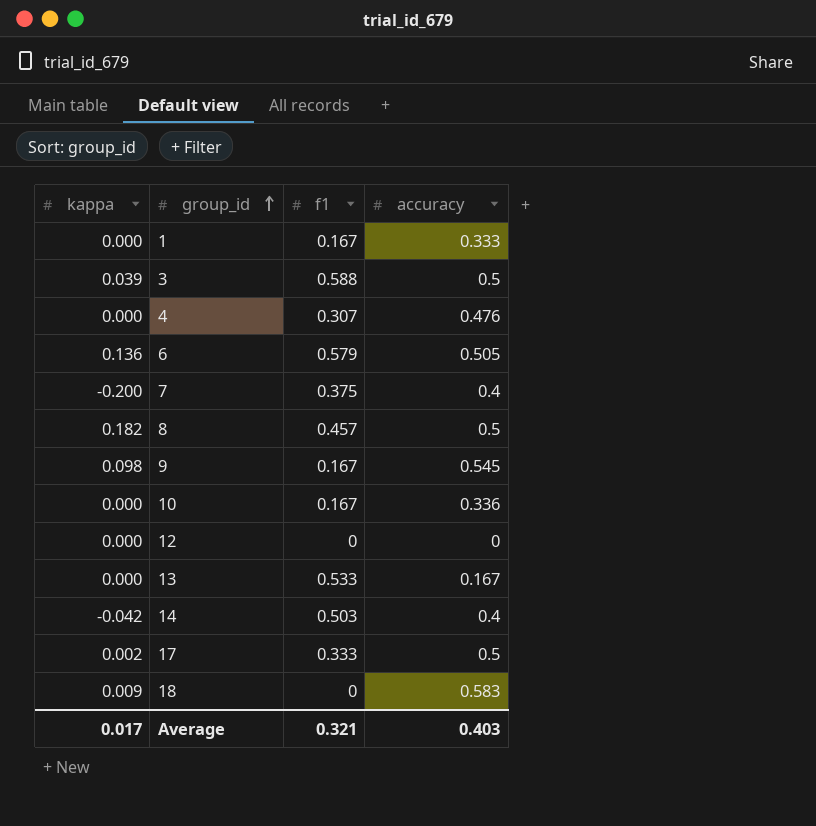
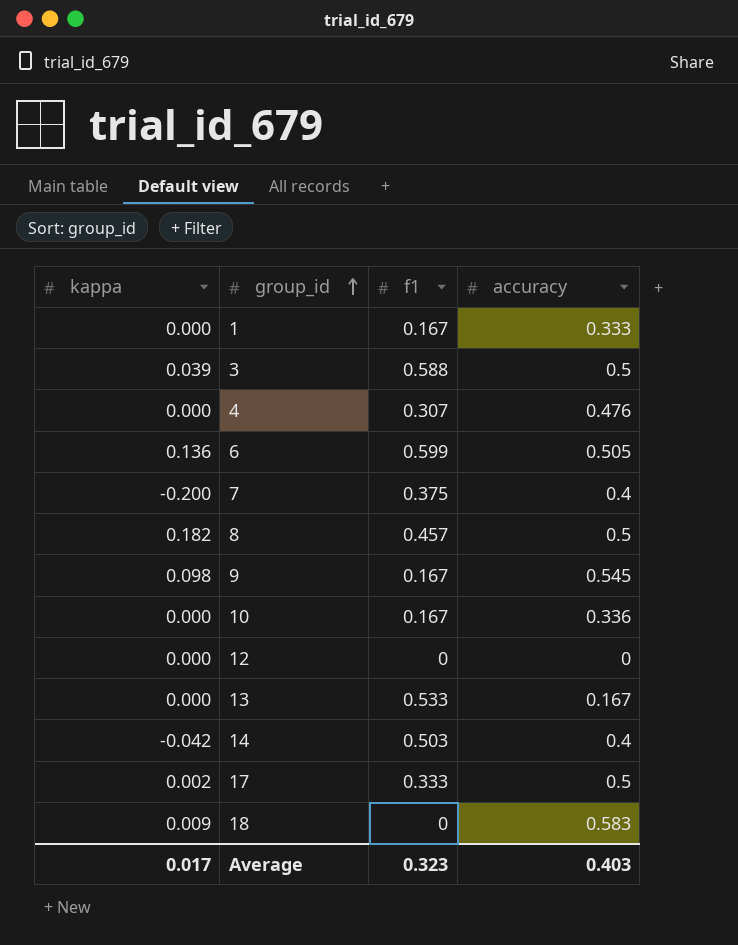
6 | f1: 0.579 -> 0.599
Average | f1: 0.321 -> 0.323

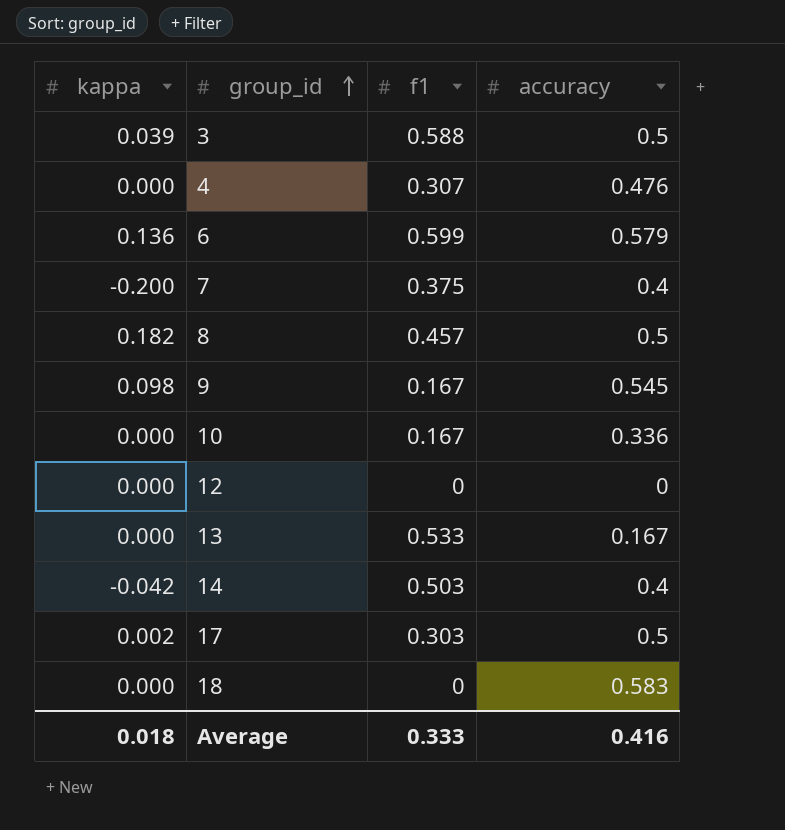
row 1: 0.000 | 0.167 | 0.333 -> none
6 | accuracy: 0.505 -> 0.579
17 | f1: 0.333 -> 0.303
18 | kappa: 0.009 -> 0.000
Average | kappa: 0.017 -> 0.018
Average | f1: 0.323 -> 0.333
Average | accuracy: 0.403 -> 0.416

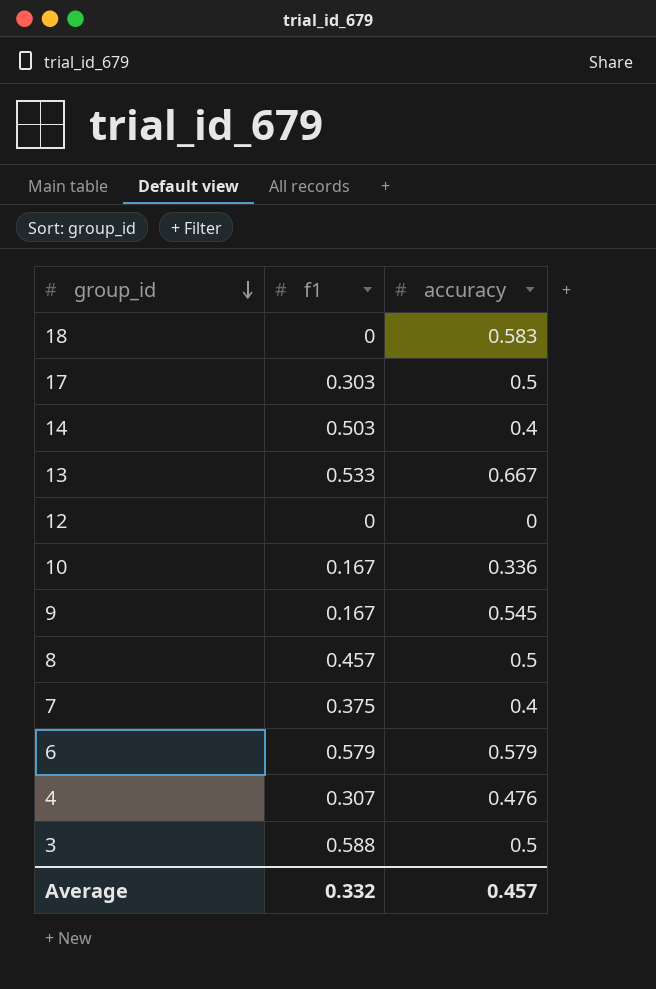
row order: group_id ascending -> group_id descending
column kappa | position: 1 -> none
13 | accuracy: 0.167 -> 0.667
6 | f1: 0.599 -> 0.579
Average | f1: 0.333 -> 0.332
Average | accuracy: 0.416 -> 0.457

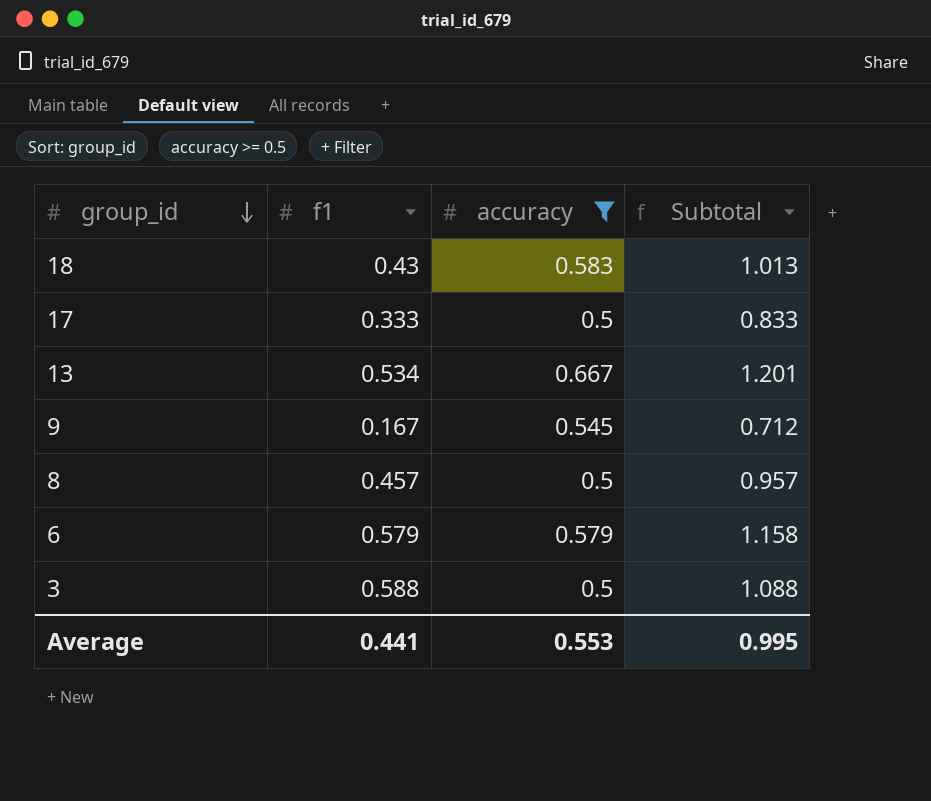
filter: none -> accuracy >= 0.5
column Subtotal | formula: none -> [f1] + [accuracy]
18 | f1: 0 -> 0.43
17 | f1: 0.303 -> 0.333
13 | f1: 0.533 -> 0.534
Average | f1: 0.332 -> 0.441
Average | accuracy: 0.457 -> 0.553

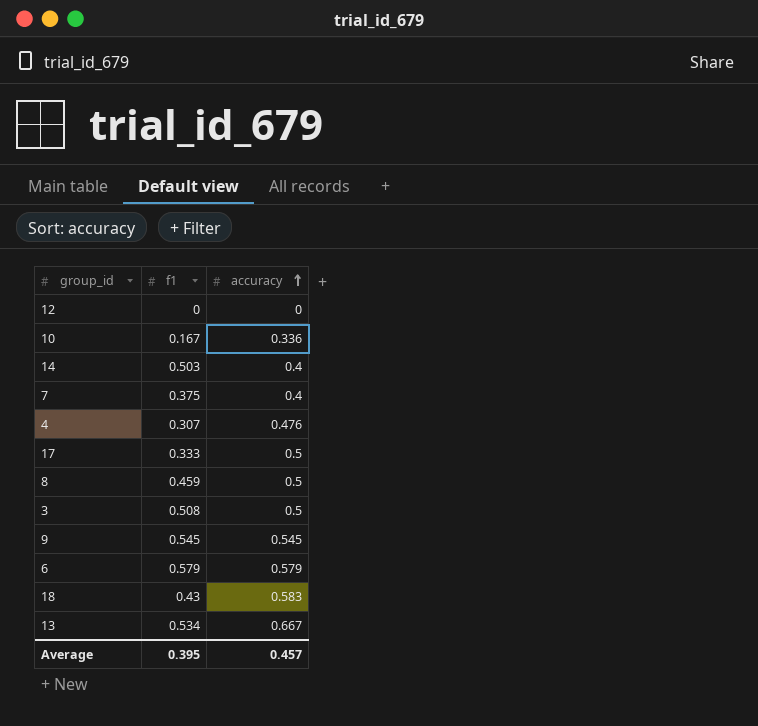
filter: accuracy >= 0.5 -> none
row order: group_id descending -> accuracy ascending
column Subtotal | formula: [f1] + [accuracy] -> none
8 | f1: 0.457 -> 0.459
3 | f1: 0.588 -> 0.508
9 | f1: 0.167 -> 0.545
Average | f1: 0.441 -> 0.395
Average | accuracy: 0.553 -> 0.457

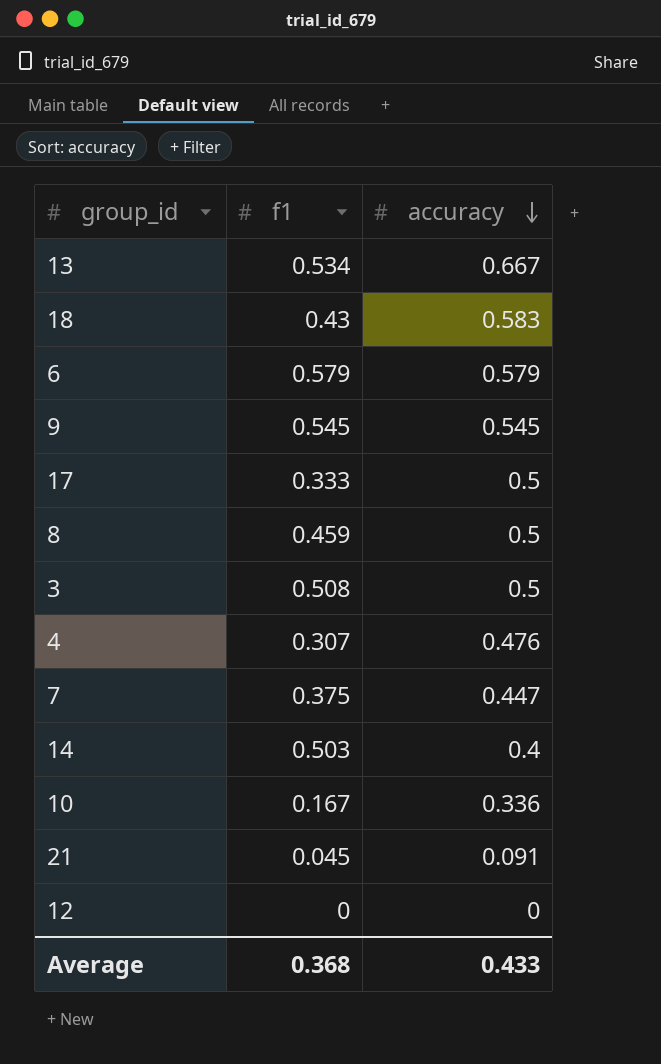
row order: accuracy ascending -> accuracy descending
7 | accuracy: 0.4 -> 0.447
row 21: none -> 0.045 | 0.091
Average | f1: 0.395 -> 0.368
Average | accuracy: 0.457 -> 0.433

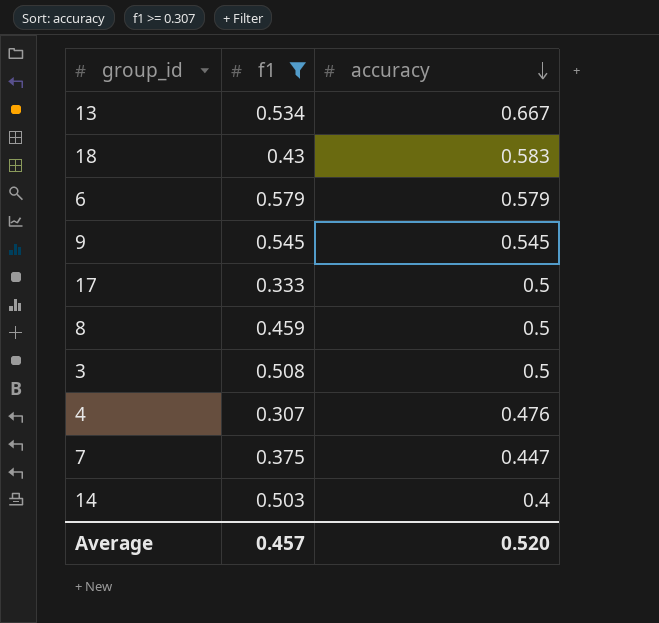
filter: none -> f1 >= 0.307
Average | f1: 0.368 -> 0.457
Average | accuracy: 0.433 -> 0.520

